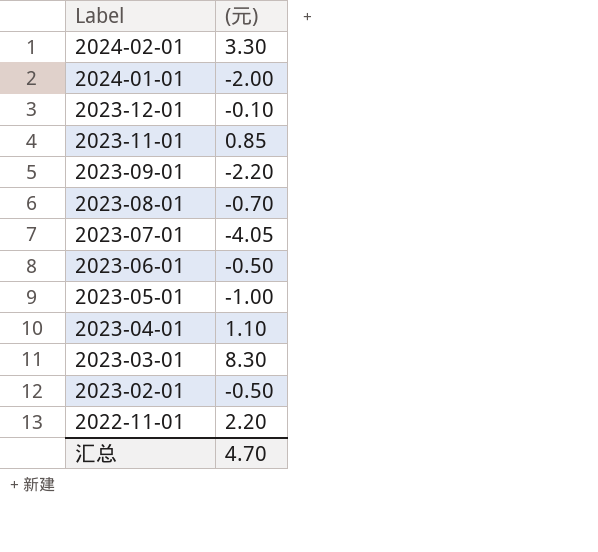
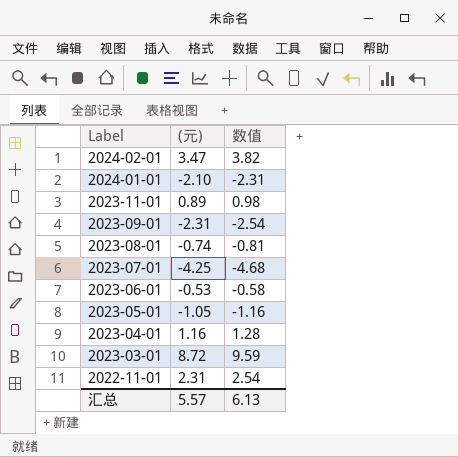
column 数值 | formula: none -> [(元)] * 1.1
row 2023-12-01: -0.10 -> none
row 2023-02-01: -0.50 -> none
2024-02-01 | (元): 3.30 -> 3.47
2024-01-01 | (元): -2.00 -> -2.10
2023-11-01 | (元): 0.85 -> 0.89
2023-09-01 | (元): -2.20 -> -2.31
2023-08-01 | (元): -0.70 -> -0.74
2023-07-01 | (元): -4.05 -> -4.25
2023-06-01 | (元): -0.50 -> -0.53
2023-05-01 | (元): -1.00 -> -1.05
2023-04-01 | (元): 1.10 -> 1.16
2023-03-01 | (元): 8.30 -> 8.72
2022-11-01 | (元): 2.20 -> 2.31
汇总 | (元): 4.70 -> 5.57

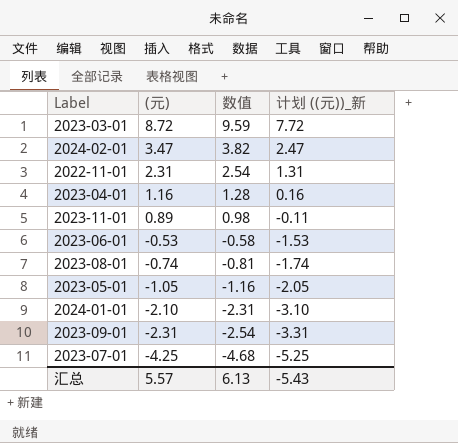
row order: Label descending -> (元) descending
column 计划 ((元))_新 | formula: none -> [(元)] - 1

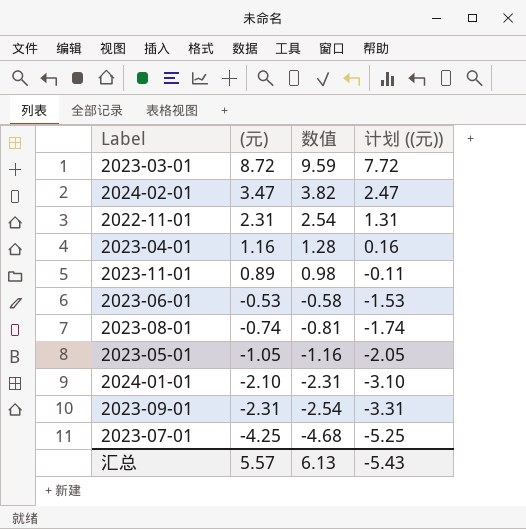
column name: 计划 ((元))_新 -> 计划 ((元))

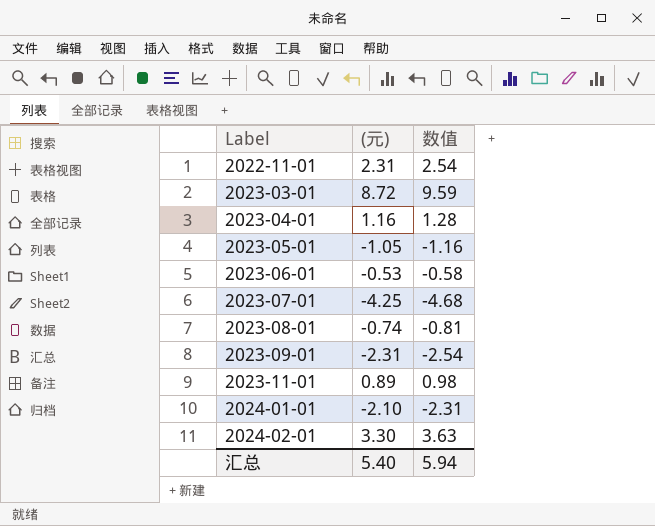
row order: (元) descending -> Label ascending
column 计划 ((元)) | formula: [(元)] - 1 -> none
2024-02-01 | (元): 3.47 -> 3.30
2024-02-01 | 数值: 3.82 -> 3.63
汇总 | (元): 5.57 -> 5.40
汇总 | 数值: 6.13 -> 5.94

